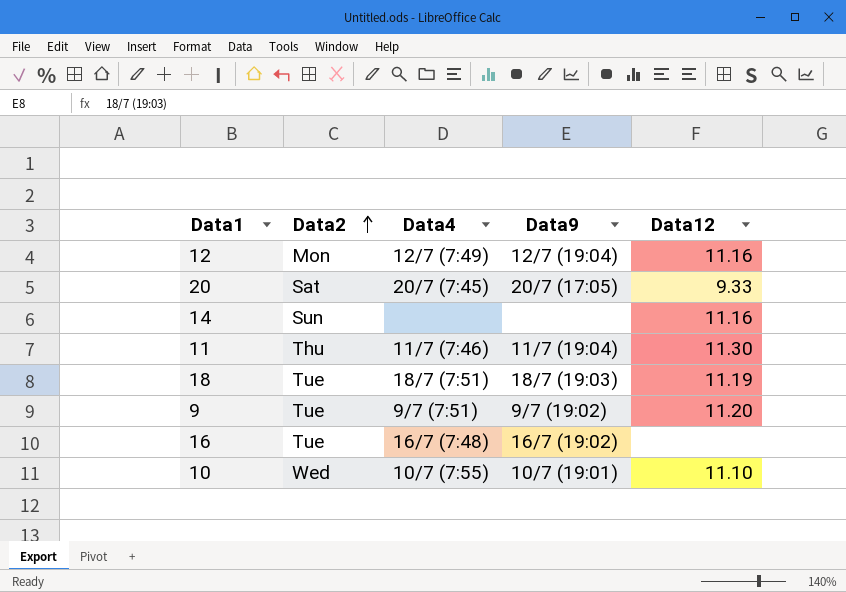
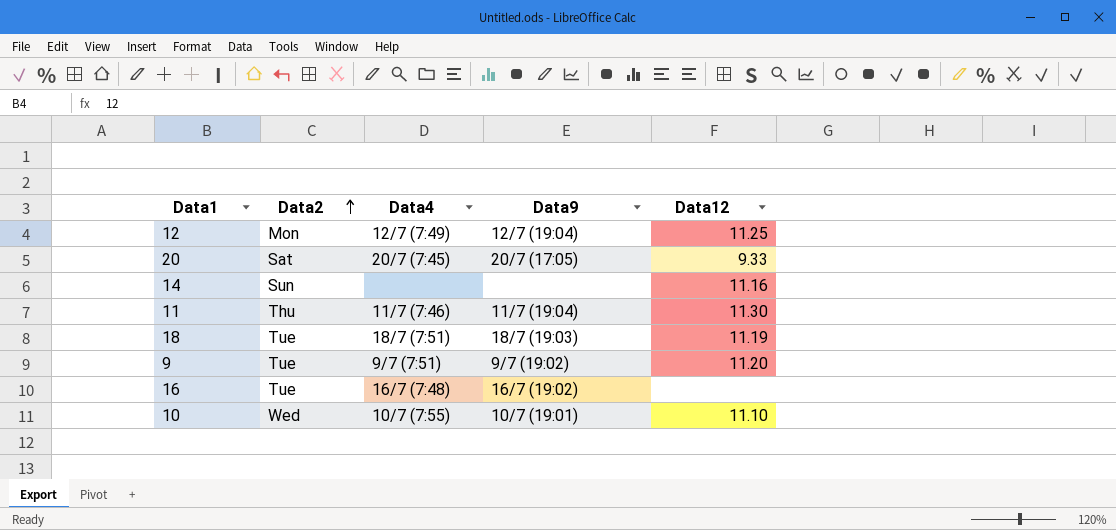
12 | Data12: 11.16 -> 11.25

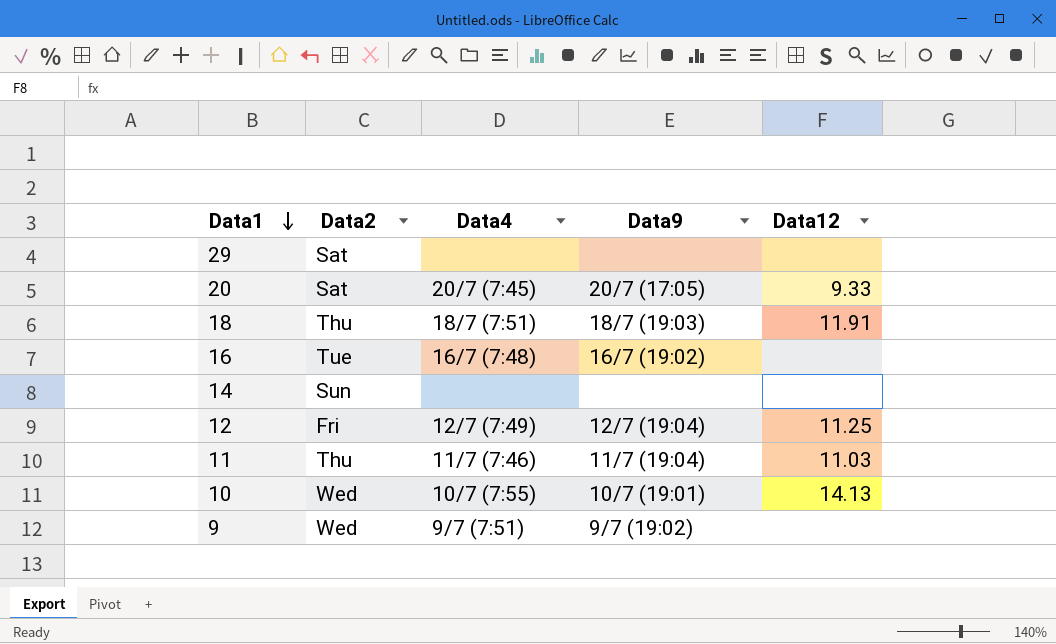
row order: Data2 ascending -> Data1 descending
row 29: none -> Sat | none | none | none
18 | Data2: Tue -> Thu
18 | Data12: 11.19 -> 11.91
14 | Data12: 11.16 -> none
12 | Data2: Mon -> Fri
11 | Data12: 11.30 -> 11.03
10 | Data12: 11.10 -> 14.13
9 | Data2: Tue -> Wed
9 | Data12: 11.20 -> none

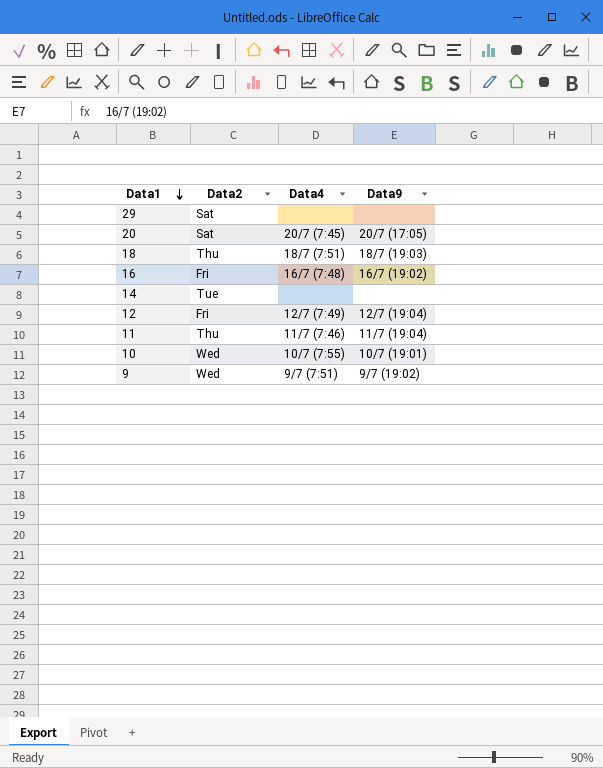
column Data12 | position: 5 -> none
16 | Data2: Tue -> Fri
14 | Data2: Sun -> Tue

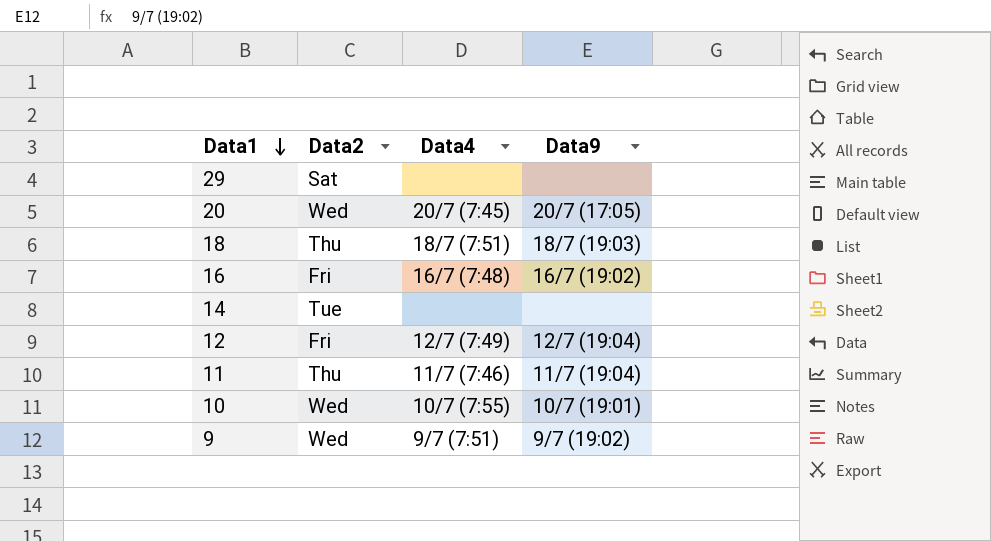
20 | Data2: Sat -> Wed

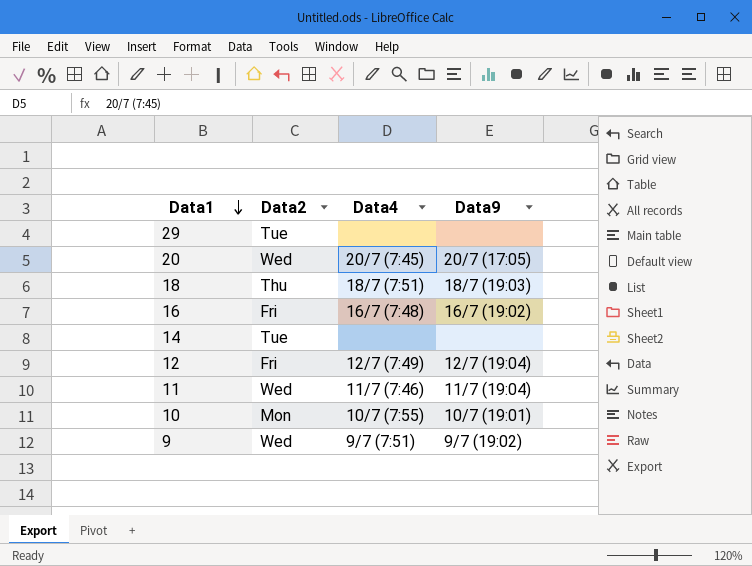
29 | Data2: Sat -> Tue
11 | Data2: Thu -> Wed
10 | Data2: Wed -> Mon

